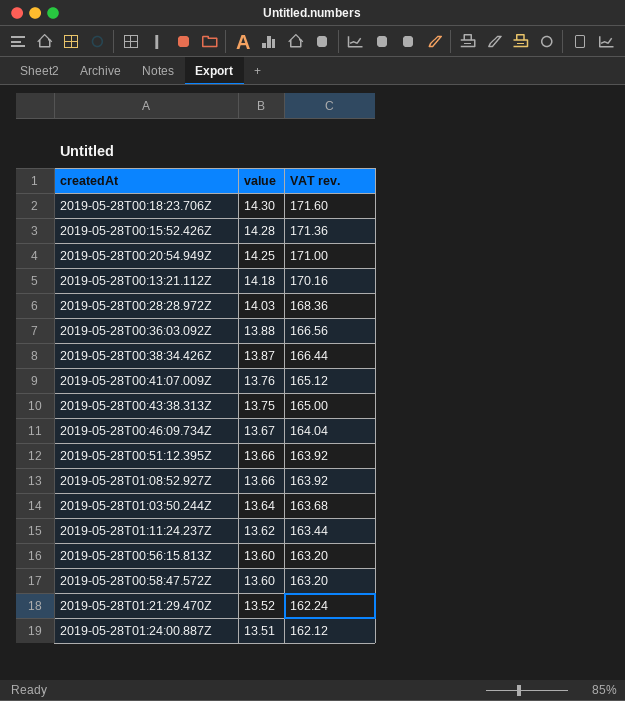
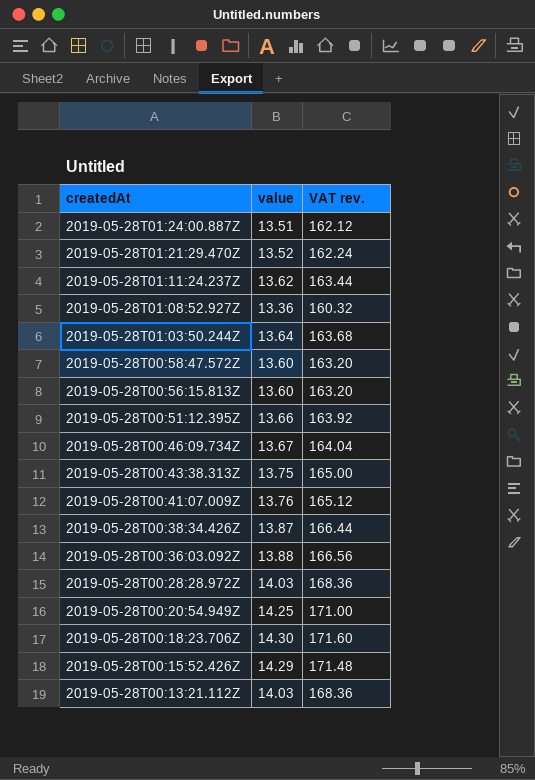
row order: value descending -> createdAt descending
2019-05-28T01:08:52.927Z | value: 13.66 -> 13.36
2019-05-28T01:08:52.927Z | VAT rev.: 163.92 -> 160.32
2019-05-28T00:15:52.426Z | value: 14.28 -> 14.29
2019-05-28T00:15:52.426Z | VAT rev.: 171.36 -> 171.48
2019-05-28T00:13:21.112Z | value: 14.18 -> 14.03
2019-05-28T00:13:21.112Z | VAT rev.: 170.16 -> 168.36

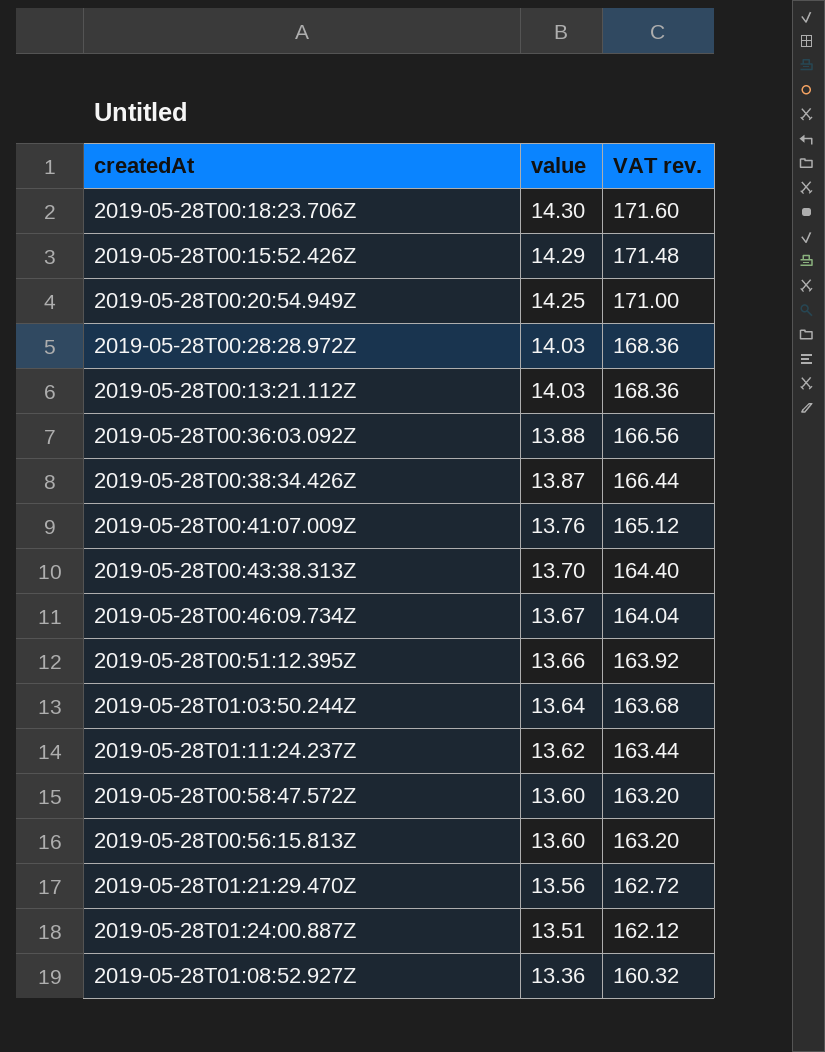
row order: createdAt descending -> value descending
2019-05-28T00:43:38.313Z | value: 13.75 -> 13.70
2019-05-28T00:43:38.313Z | VAT rev.: 165.00 -> 164.40
2019-05-28T01:21:29.470Z | value: 13.52 -> 13.56
2019-05-28T01:21:29.470Z | VAT rev.: 162.24 -> 162.72

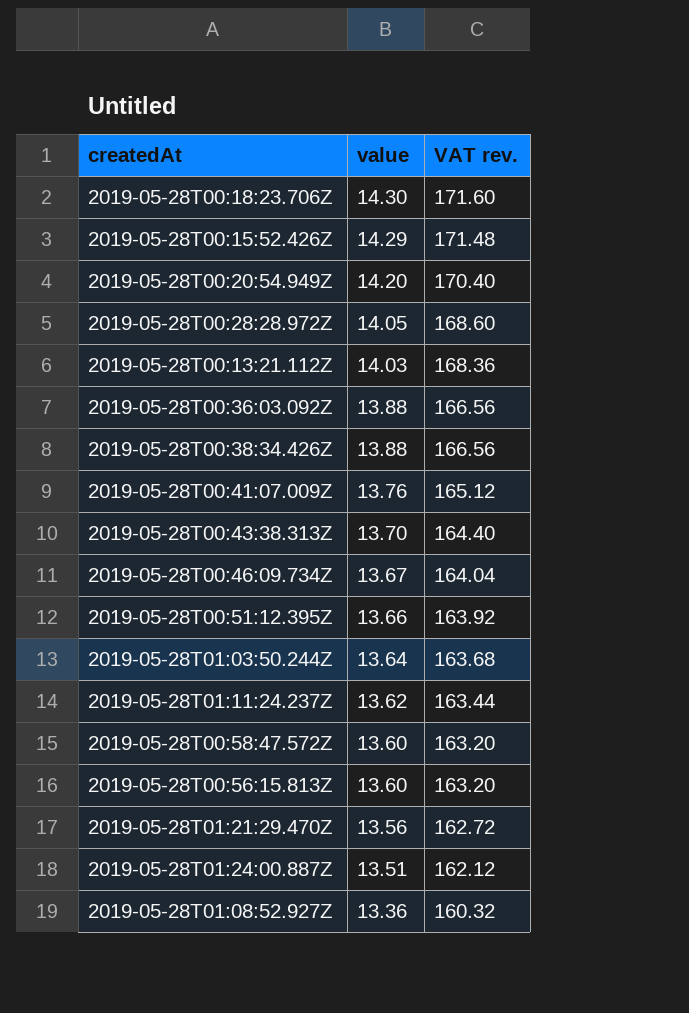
2019-05-28T00:20:54.949Z | value: 14.25 -> 14.20
2019-05-28T00:20:54.949Z | VAT rev.: 171.00 -> 170.40
2019-05-28T00:28:28.972Z | value: 14.03 -> 14.05
2019-05-28T00:28:28.972Z | VAT rev.: 168.36 -> 168.60
2019-05-28T00:38:34.426Z | value: 13.87 -> 13.88
2019-05-28T00:38:34.426Z | VAT rev.: 166.44 -> 166.56

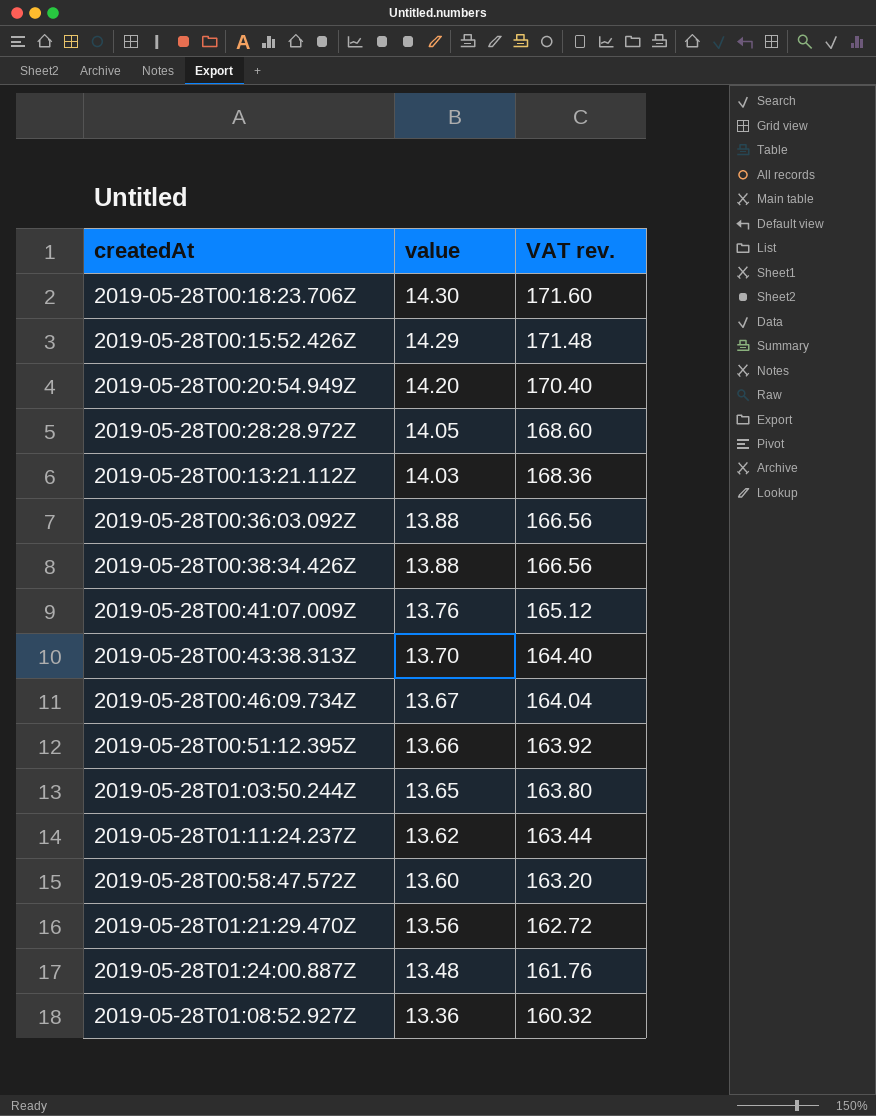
row 2019-05-28T00:56:15.813Z: 13.60 | 163.20 -> none
2019-05-28T01:03:50.244Z | value: 13.64 -> 13.65
2019-05-28T01:03:50.244Z | VAT rev.: 163.68 -> 163.80
2019-05-28T01:24:00.887Z | value: 13.51 -> 13.48
2019-05-28T01:24:00.887Z | VAT rev.: 162.12 -> 161.76

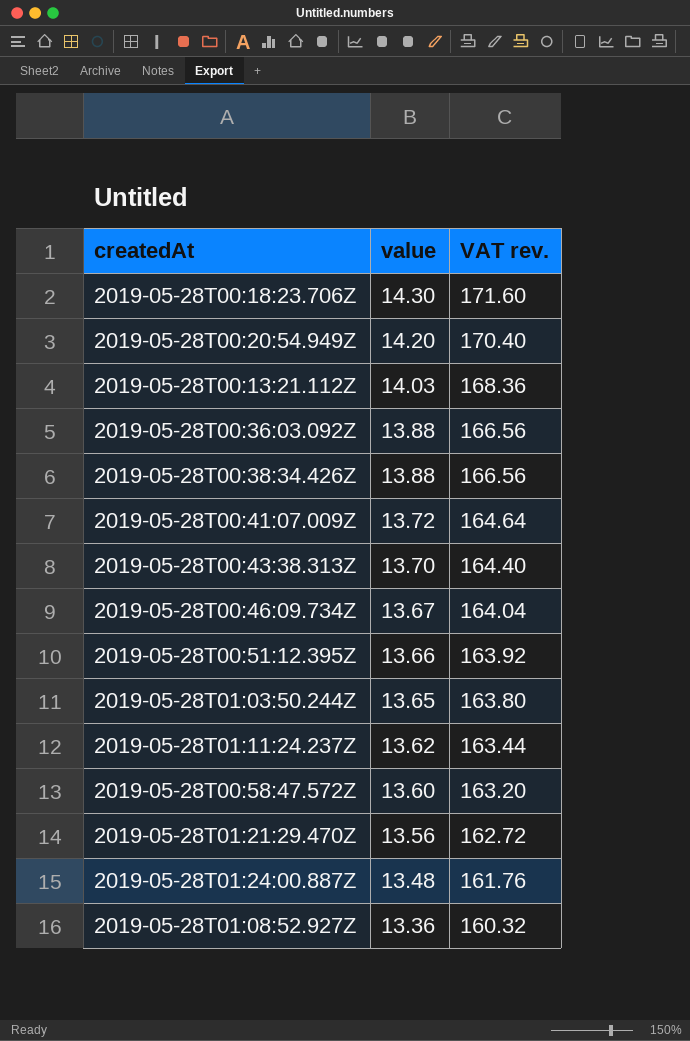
row 2019-05-28T00:15:52.426Z: 14.29 | 171.48 -> none
row 2019-05-28T00:28:28.972Z: 14.05 | 168.60 -> none
2019-05-28T00:41:07.009Z | value: 13.76 -> 13.72
2019-05-28T00:41:07.009Z | VAT rev.: 165.12 -> 164.64

